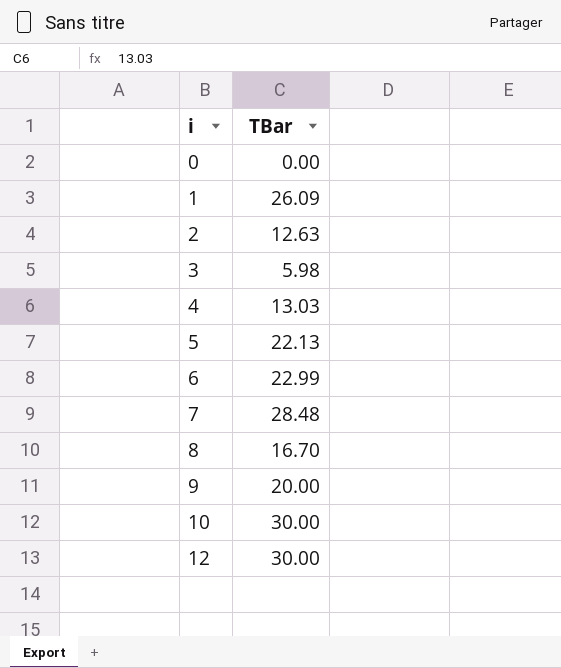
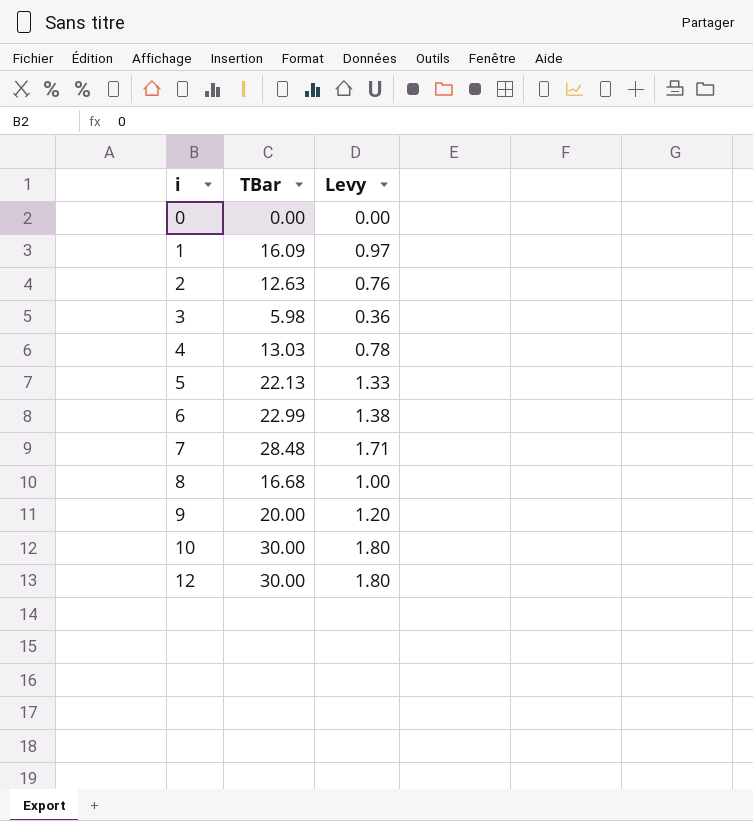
column Levy | formula: none -> [TBar] * 0.06
1 | TBar: 26.09 -> 16.09
8 | TBar: 16.70 -> 16.68

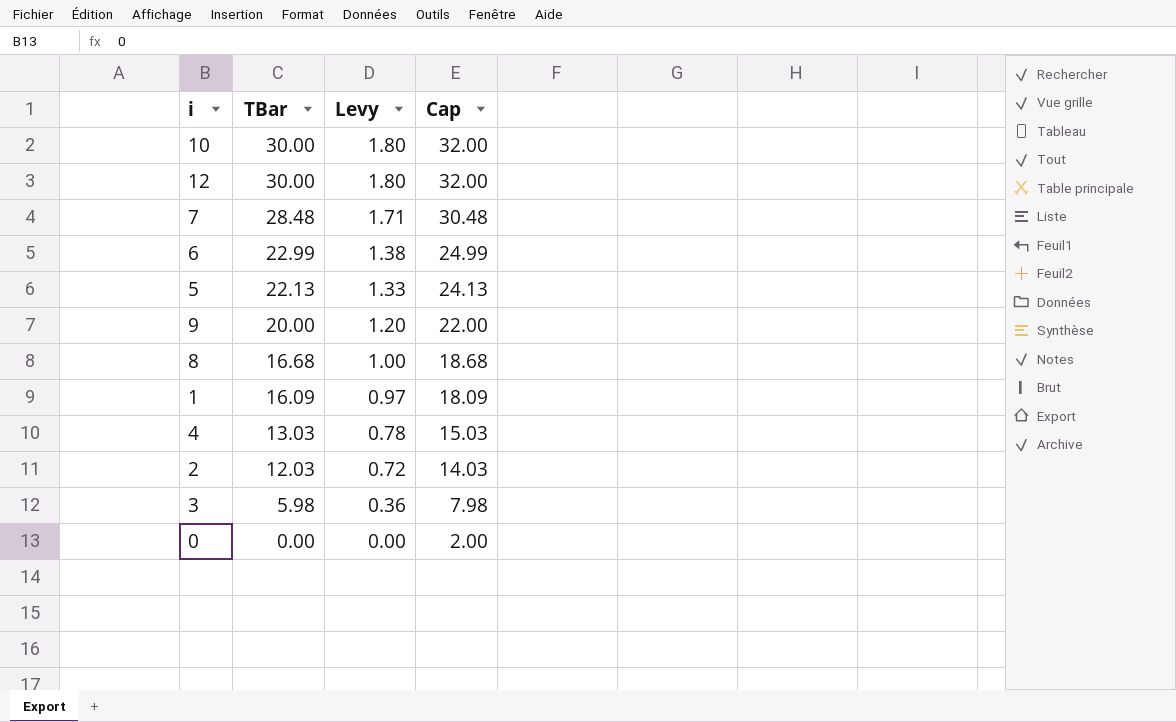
row order: i ascending -> TBar descending
column Cap | formula: none -> [TBar] + 2
2 | TBar: 12.63 -> 12.03
2 | Levy: 0.76 -> 0.72

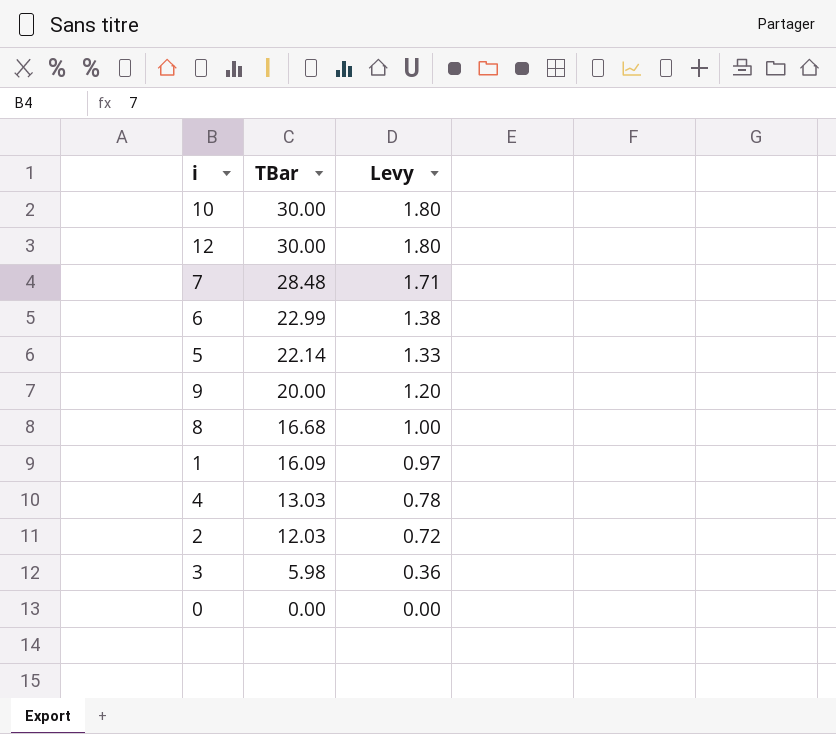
column Cap | formula: [TBar] + 2 -> none
5 | TBar: 22.13 -> 22.14

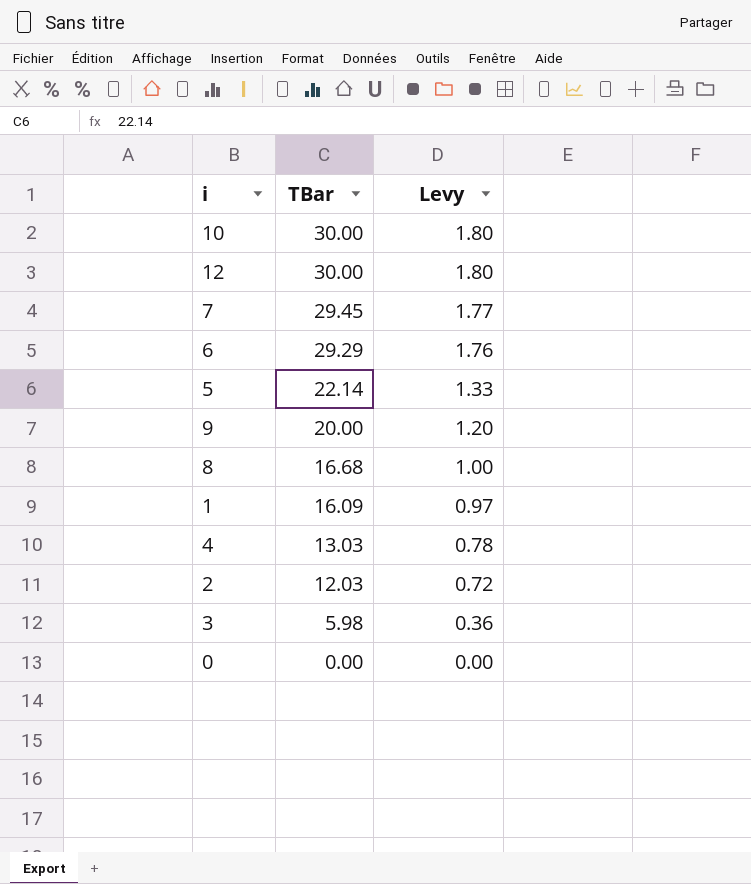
7 | TBar: 28.48 -> 29.45
7 | Levy: 1.71 -> 1.77
6 | TBar: 22.99 -> 29.29
6 | Levy: 1.38 -> 1.76

